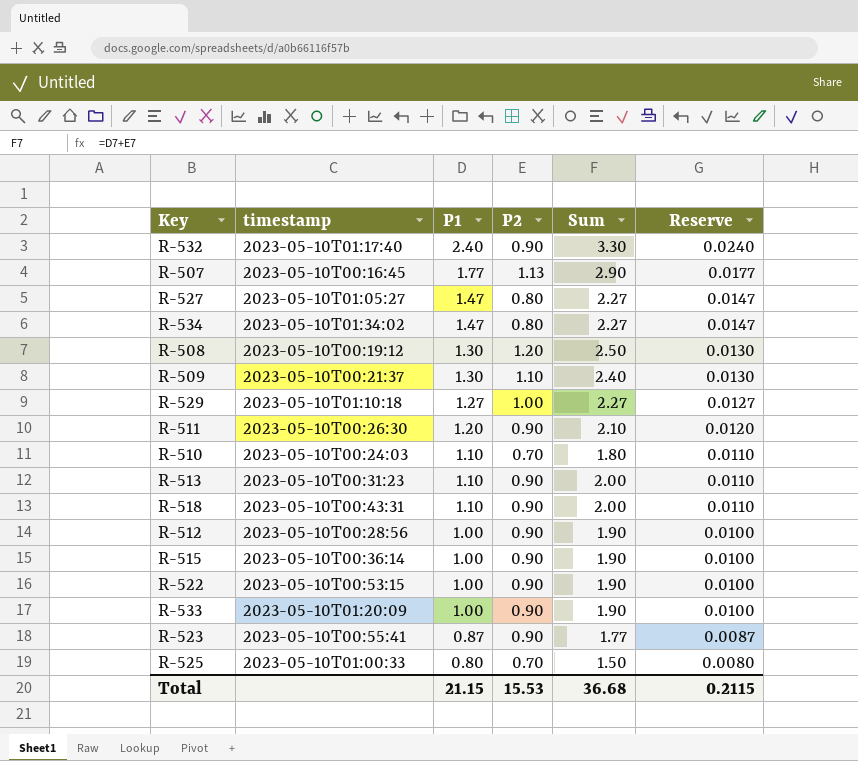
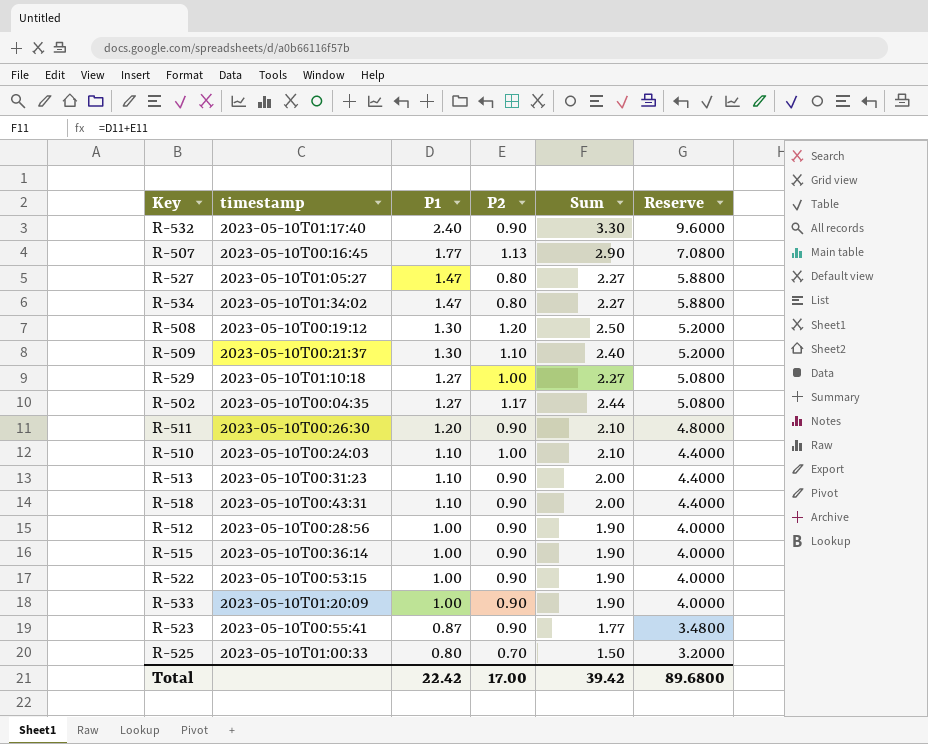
column Reserve | formula: [P1] * 0.01 -> [P1] * 4
row R-502: none -> 2023-05-10T00:04:35 | 1.27 | 1.17 | 2.44 | 5.0800
R-510 | P2: 0.70 -> 1.00
R-510 | Sum: 1.80 -> 2.10
Total | P1: 21.15 -> 22.42
Total | P2: 15.53 -> 17.00
Total | Sum: 36.68 -> 39.42
Total | Reserve: 0.2115 -> 89.6800

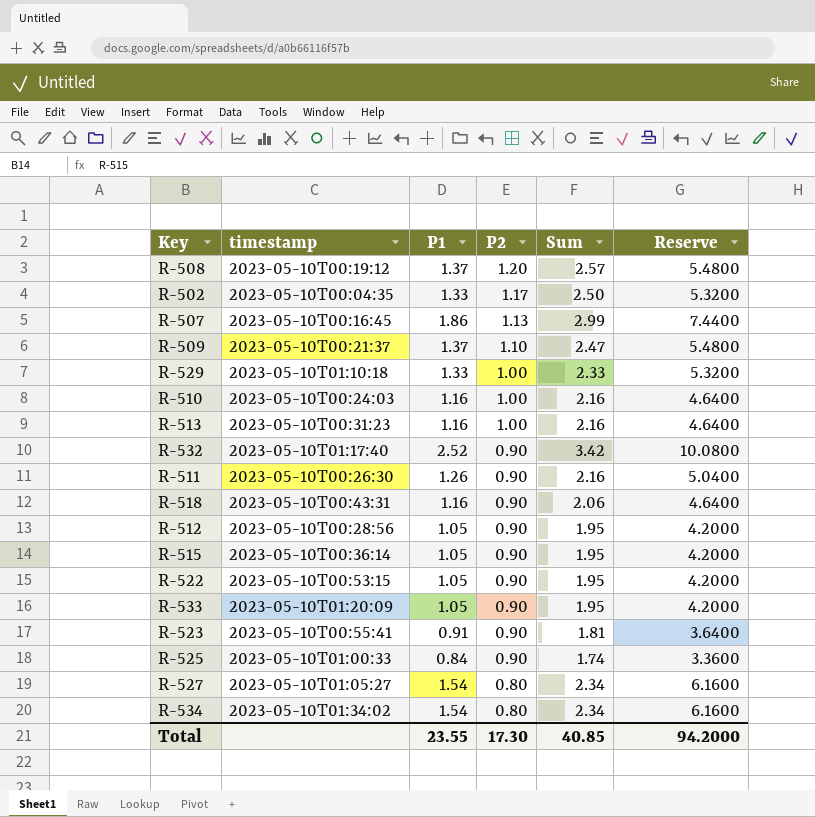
row order: P1 descending -> P2 descending
R-508 | P1: 1.30 -> 1.37
R-508 | Sum: 2.50 -> 2.57
R-508 | Reserve: 5.2000 -> 5.4800
R-502 | P1: 1.27 -> 1.33
R-502 | Sum: 2.44 -> 2.50
R-502 | Reserve: 5.0800 -> 5.3200
R-507 | P1: 1.77 -> 1.86
R-507 | Sum: 2.90 -> 2.99
R-507 | Reserve: 7.0800 -> 7.4400
R-509 | P1: 1.30 -> 1.37
R-509 | Sum: 2.40 -> 2.47
R-509 | Reserve: 5.2000 -> 5.4800
R-529 | P1: 1.27 -> 1.33
R-529 | Sum: 2.27 -> 2.33
R-529 | Reserve: 5.0800 -> 5.3200
R-510 | P1: 1.10 -> 1.16
R-510 | Sum: 2.10 -> 2.16
R-510 | Reserve: 4.4000 -> 4.6400
R-513 | P1: 1.10 -> 1.16
R-513 | P2: 0.90 -> 1.00
R-513 | Sum: 2.00 -> 2.16
R-513 | Reserve: 4.4000 -> 4.6400
R-532 | P1: 2.40 -> 2.52
R-532 | Sum: 3.30 -> 3.42
R-532 | Reserve: 9.6000 -> 10.0800
R-511 | P1: 1.20 -> 1.26
R-511 | Sum: 2.10 -> 2.16
R-511 | Reserve: 4.8000 -> 5.0400
R-518 | P1: 1.10 -> 1.16
R-518 | Sum: 2.00 -> 2.06
R-518 | Reserve: 4.4000 -> 4.6400
R-512 | P1: 1.00 -> 1.05
R-512 | Sum: 1.90 -> 1.95
R-512 | Reserve: 4.0000 -> 4.2000
R-515 | P1: 1.00 -> 1.05
R-515 | Sum: 1.90 -> 1.95
R-515 | Reserve: 4.0000 -> 4.2000
R-522 | P1: 1.00 -> 1.05
R-522 | Sum: 1.90 -> 1.95
R-522 | Reserve: 4.0000 -> 4.2000
R-533 | P1: 1.00 -> 1.05
R-533 | Sum: 1.90 -> 1.95
R-533 | Reserve: 4.0000 -> 4.2000
R-523 | P1: 0.87 -> 0.91
R-523 | Sum: 1.77 -> 1.81
R-523 | Reserve: 3.4800 -> 3.6400
R-525 | P1: 0.80 -> 0.84
R-525 | P2: 0.70 -> 0.90
R-525 | Sum: 1.50 -> 1.74
R-525 | Reserve: 3.2000 -> 3.3600
R-527 | P1: 1.47 -> 1.54
R-527 | Sum: 2.27 -> 2.34
R-527 | Reserve: 5.8800 -> 6.1600
R-534 | P1: 1.47 -> 1.54
R-534 | Sum: 2.27 -> 2.34
R-534 | Reserve: 5.8800 -> 6.1600
Total | P1: 22.42 -> 23.55
Total | P2: 17.00 -> 17.30
Total | Sum: 39.42 -> 40.85
Total | Reserve: 89.6800 -> 94.2000

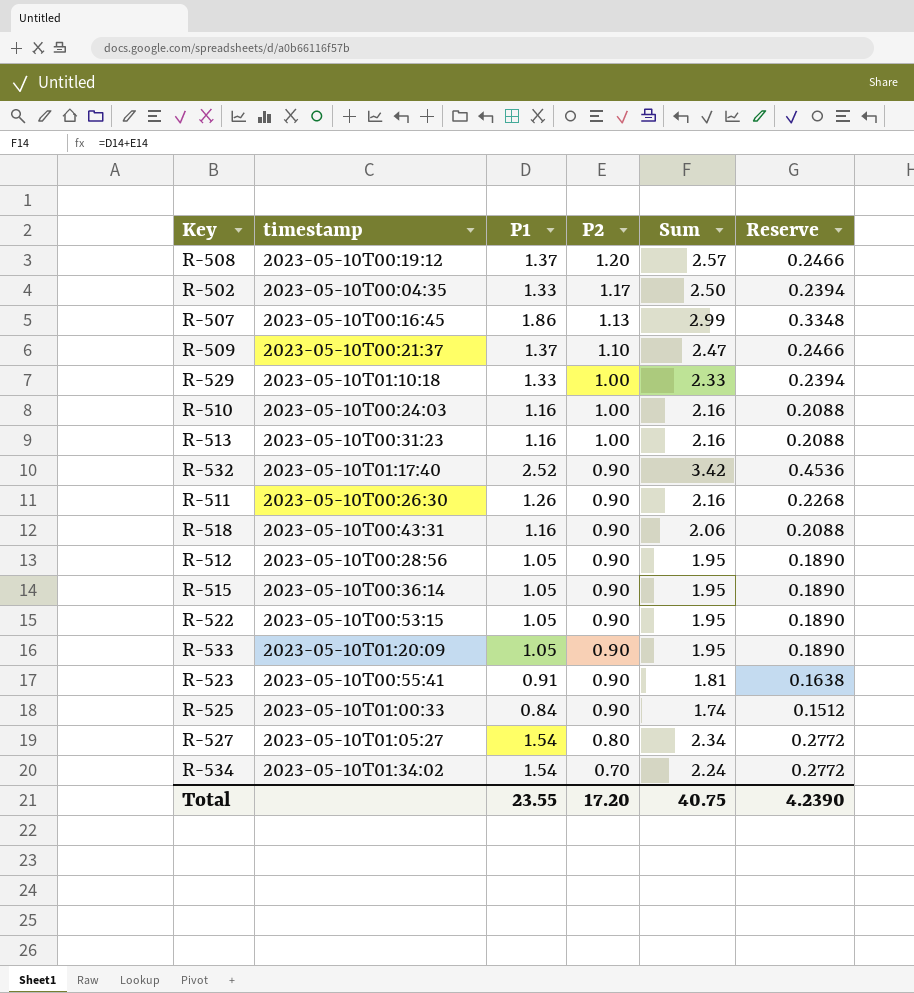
column Reserve | formula: [P1] * 4 -> [P1] * 0.18
R-534 | P2: 0.80 -> 0.70
R-534 | Sum: 2.34 -> 2.24
Total | P2: 17.30 -> 17.20
Total | Sum: 40.85 -> 40.75
Total | Reserve: 94.2000 -> 4.2390

